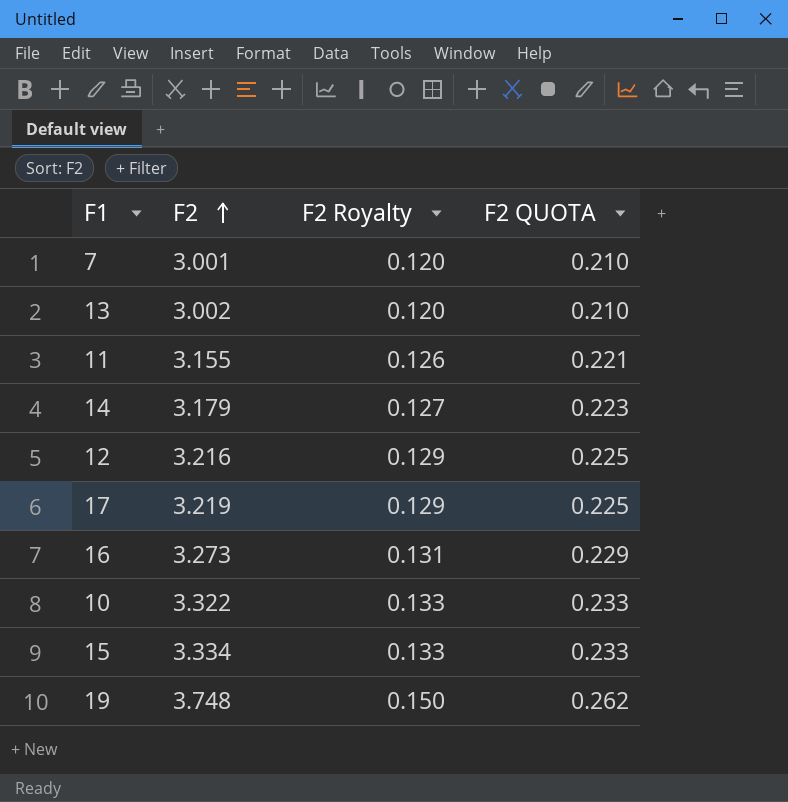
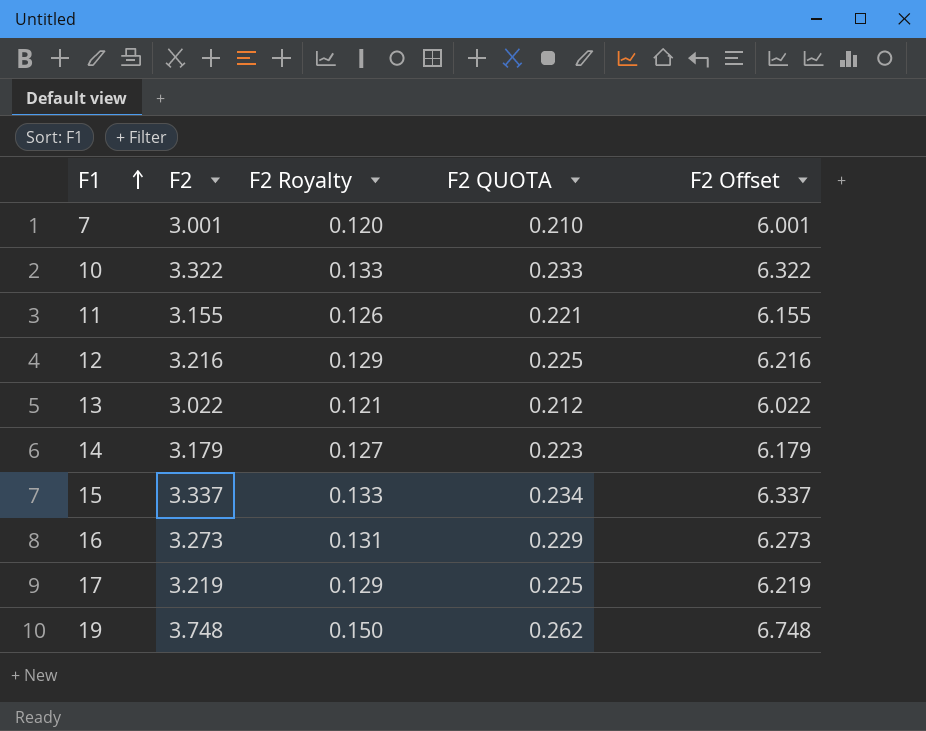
row order: F2 ascending -> F1 ascending
column F2 Offset | formula: none -> [F2] + 3
13 | F2: 3.002 -> 3.022
13 | F2 Royalty: 0.120 -> 0.121
13 | F2 QUOTA: 0.210 -> 0.212
15 | F2: 3.334 -> 3.337
15 | F2 QUOTA: 0.233 -> 0.234

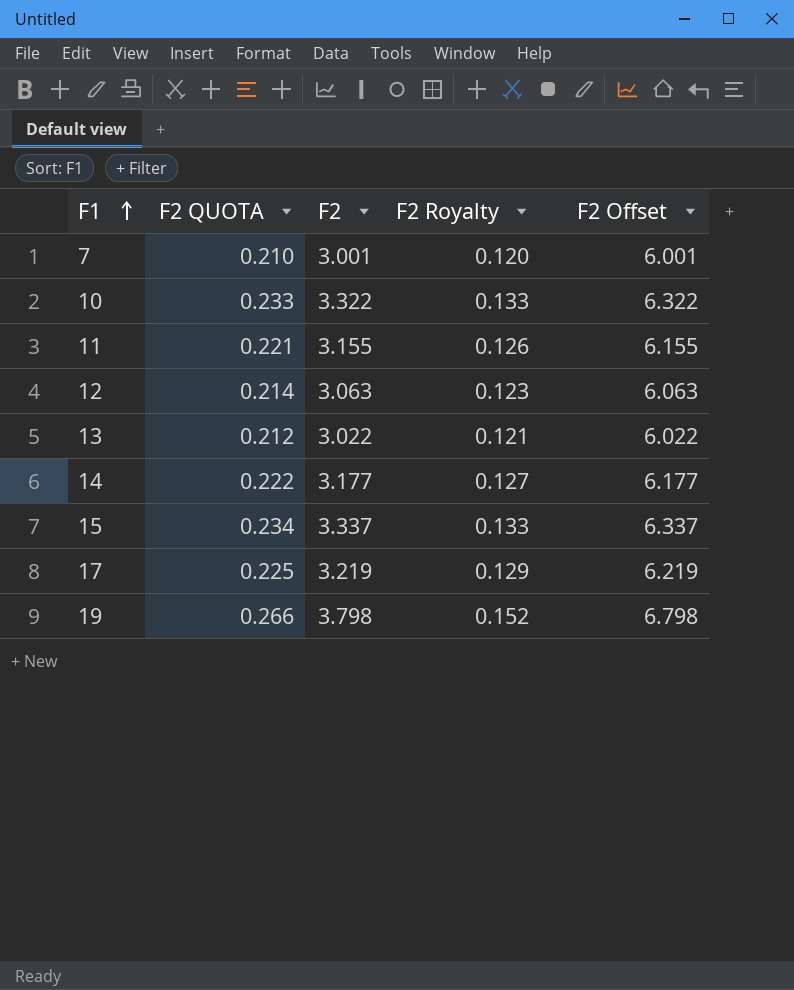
column F2 QUOTA | position: 4 -> 2
row 16: 3.273 | 0.131 | 0.229 | 6.273 -> none
12 | F2 QUOTA: 0.225 -> 0.214
12 | F2: 3.216 -> 3.063
12 | F2 Royalty: 0.129 -> 0.123
12 | F2 Offset: 6.216 -> 6.063
14 | F2 QUOTA: 0.223 -> 0.222
14 | F2: 3.179 -> 3.177
14 | F2 Offset: 6.179 -> 6.177
19 | F2 QUOTA: 0.262 -> 0.266
19 | F2: 3.748 -> 3.798
19 | F2 Royalty: 0.150 -> 0.152
19 | F2 Offset: 6.748 -> 6.798

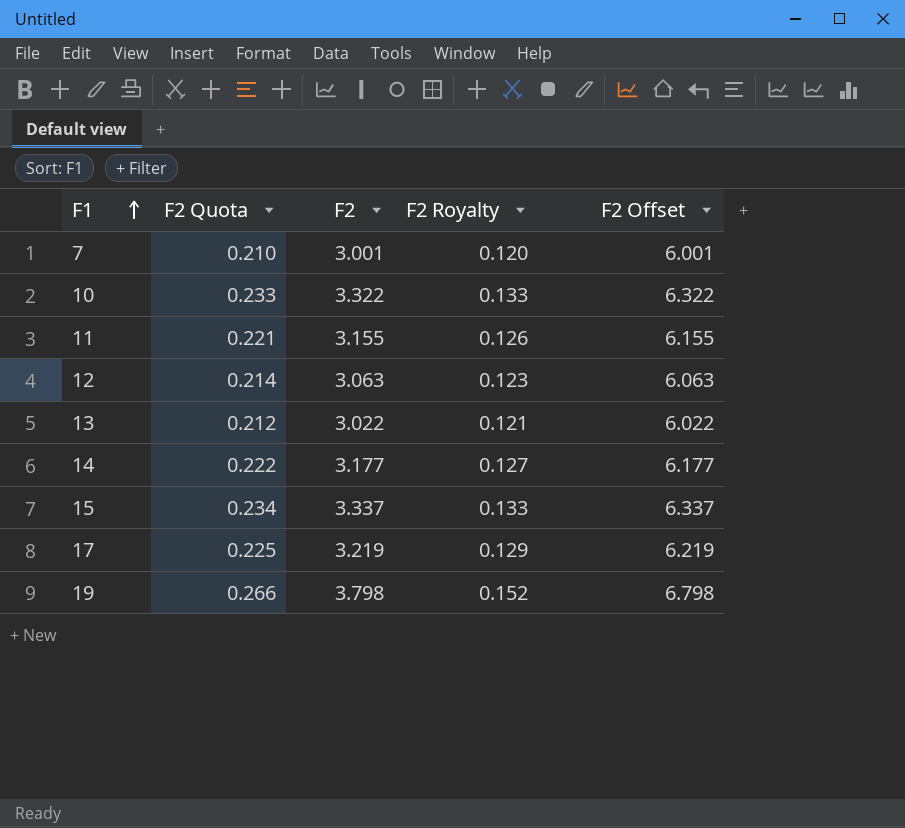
column name: F2 QUOTA -> F2 Quota

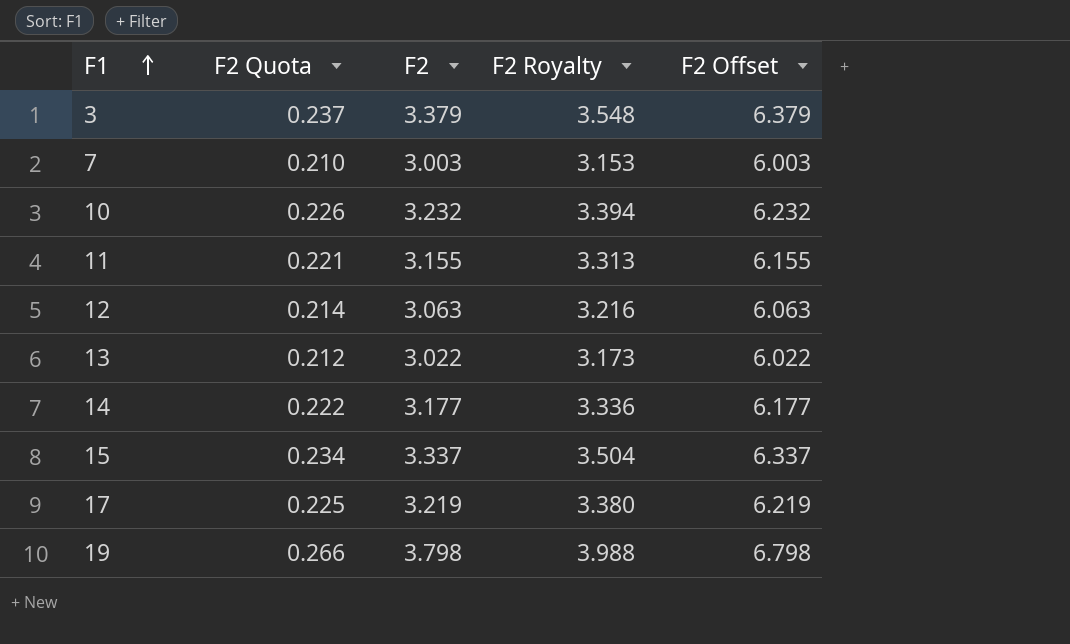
column F2 Royalty | formula: [F2] * 0.04 -> [F2] * 1.05
row 3: none -> 0.237 | 3.379 | 3.548 | 6.379
7 | F2: 3.001 -> 3.003
7 | F2 Offset: 6.001 -> 6.003
10 | F2 Quota: 0.233 -> 0.226
10 | F2: 3.322 -> 3.232
10 | F2 Offset: 6.322 -> 6.232

